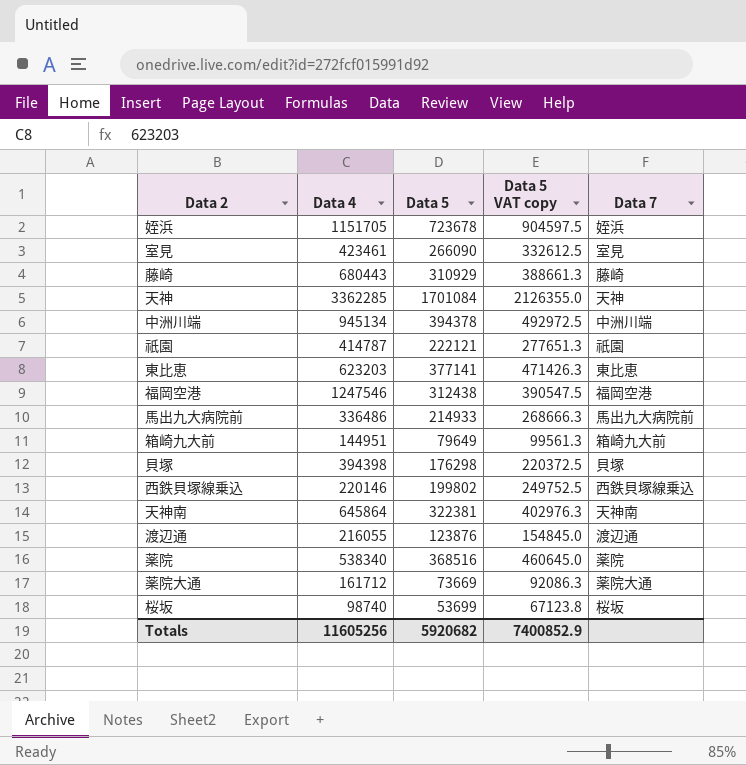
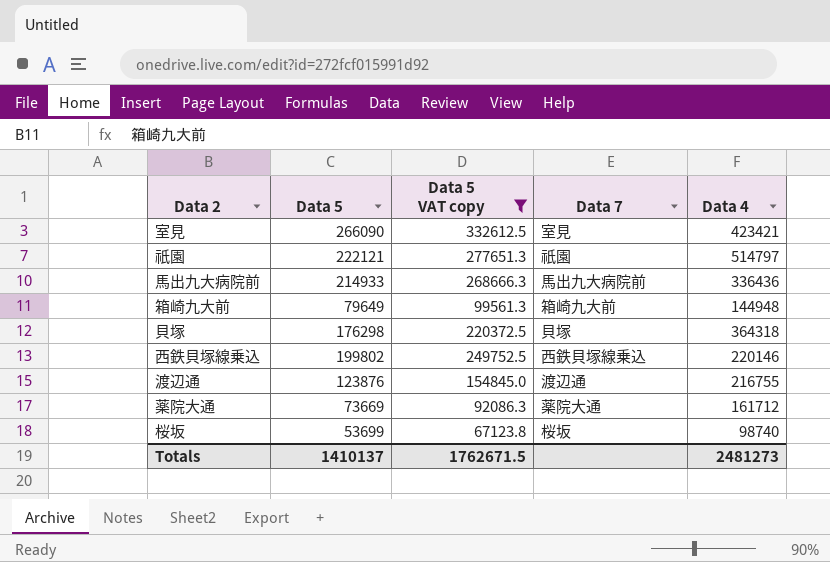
filter: none -> Data 5 VAT copy <= 332612.5
column Data 4 | position: 2 -> 5
室見 | Data 4: 423461 -> 423421
祇園 | Data 4: 414787 -> 514797
馬出九大病院前 | Data 4: 336486 -> 336436
箱崎九大前 | Data 4: 144951 -> 144948
貝塚 | Data 4: 394398 -> 364318
渡辺通 | Data 4: 216055 -> 216755
Totals | Data 5: 5920682 -> 1410137
Totals | Data 5 VAT copy: 7400852.9 -> 1762671.5
Totals | Data 4: 11605256 -> 2481273

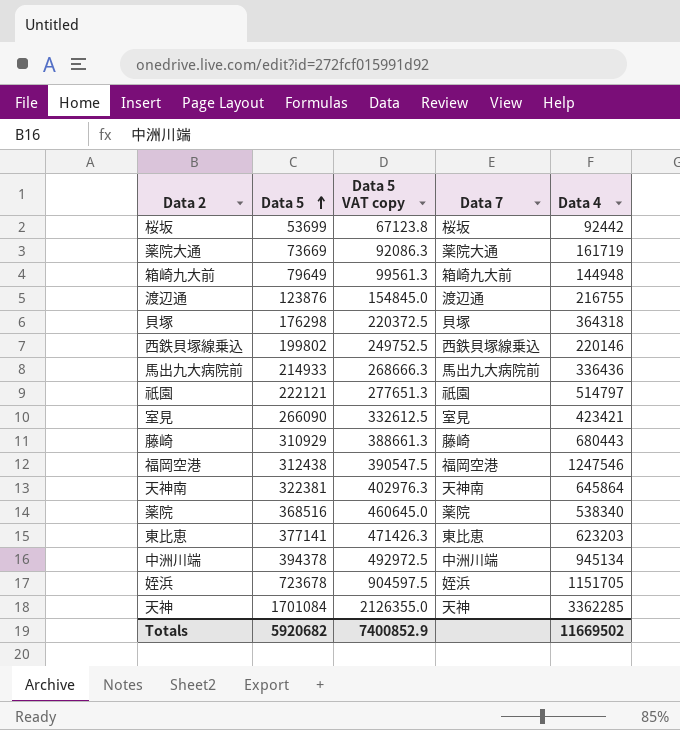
filter: Data 5 VAT copy <= 332612.5 -> none
row order: none -> Data 5 ascending
桜坂 | Data 4: 98740 -> 92442
薬院大通 | Data 4: 161712 -> 161719
Totals | Data 5: 1410137 -> 5920682
Totals | Data 5 VAT copy: 1762671.5 -> 7400852.9
Totals | Data 4: 2481273 -> 11669502

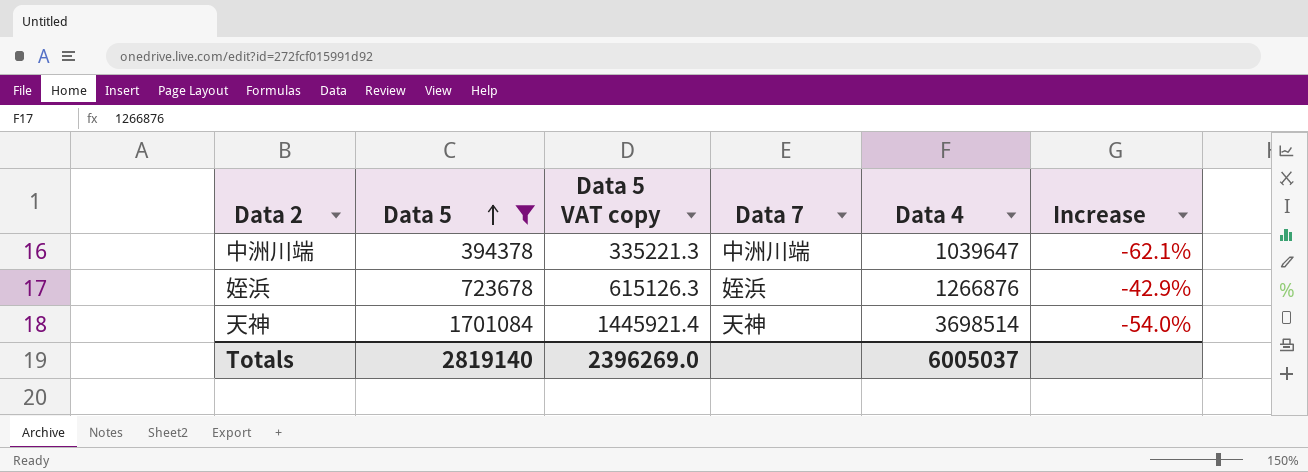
filter: none -> Data 5 >= 394378
column Data 5 VAT copy | formula: [Data 5] * 1.25 -> [Data 5] * 0.85
column Increase | formula: none -> ([Data 5] - [Data 4]) / [Data 4]
中洲川端 | Data 4: 945134 -> 1039647
姪浜 | Data 4: 1151705 -> 1266876
天神 | Data 4: 3362285 -> 3698514
Totals | Data 5: 5920682 -> 2819140
Totals | Data 5 VAT copy: 7400852.9 -> 2396269.0
Totals | Data 4: 11669502 -> 6005037

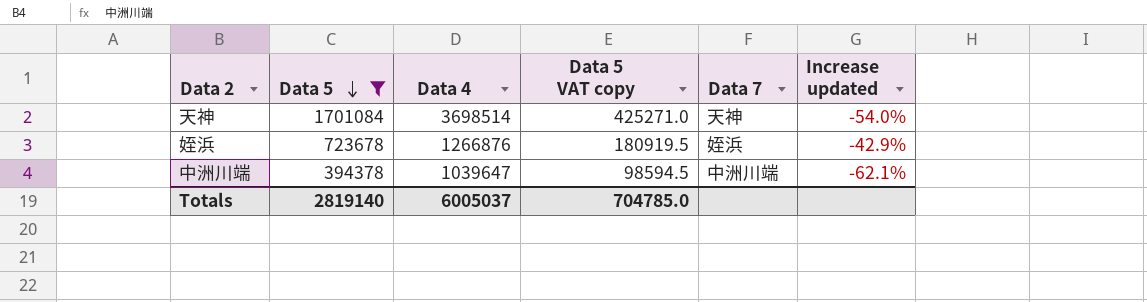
row order: Data 5 ascending -> Data 5 descending
column Data 4 | position: 5 -> 3
column Data 5 VAT copy | formula: [Data 5] * 0.85 -> [Data 5] * 0.25
column name: Increase -> Increase updated
Totals | Data 5 VAT copy: 2396269.0 -> 704785.0

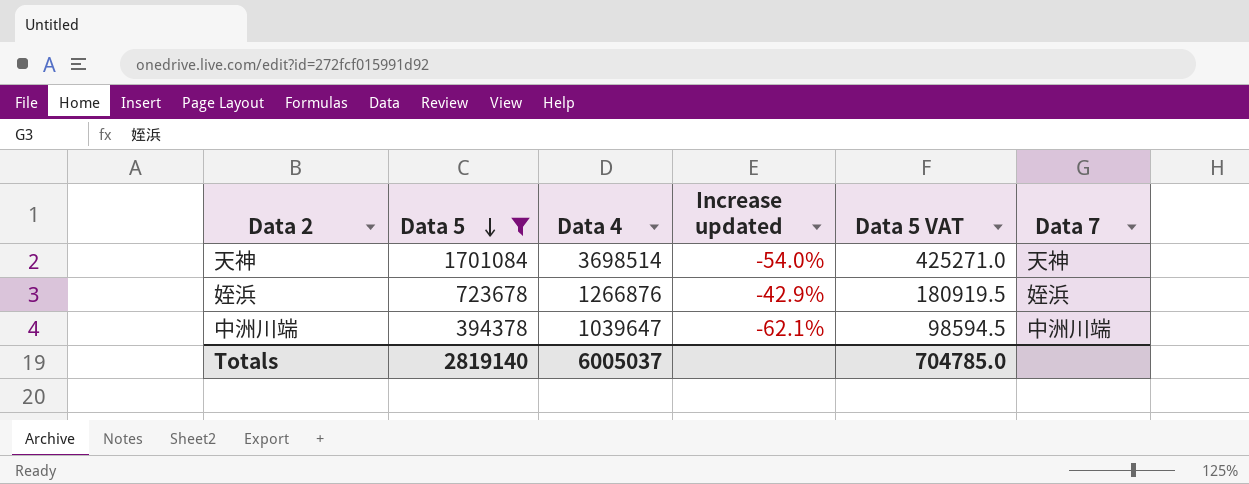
column Increase updated | position: 6 -> 4
column name: Data 5 VAT copy -> Data 5 VAT

